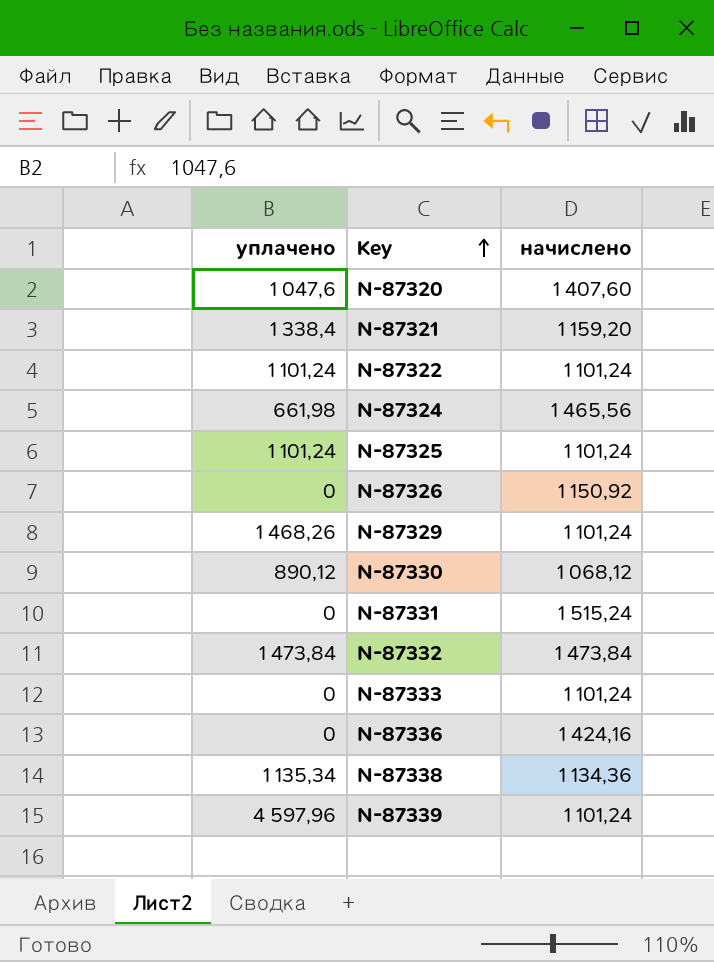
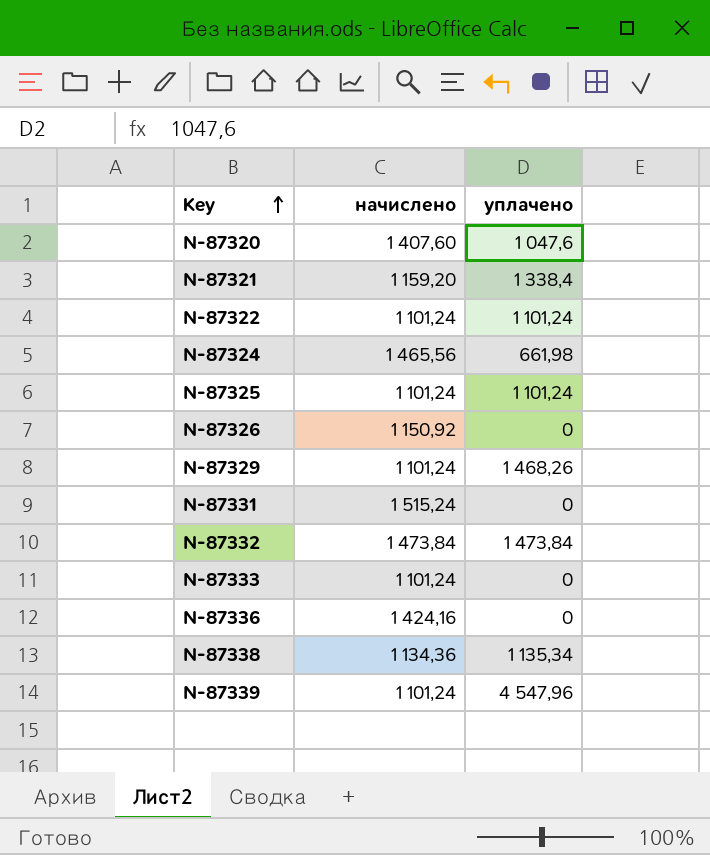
column уплачено | position: 1 -> 3
row N-87330: 890,12 | 1 068,12 -> none
N-87339 | уплачено: 4 597,96 -> 4 547,96

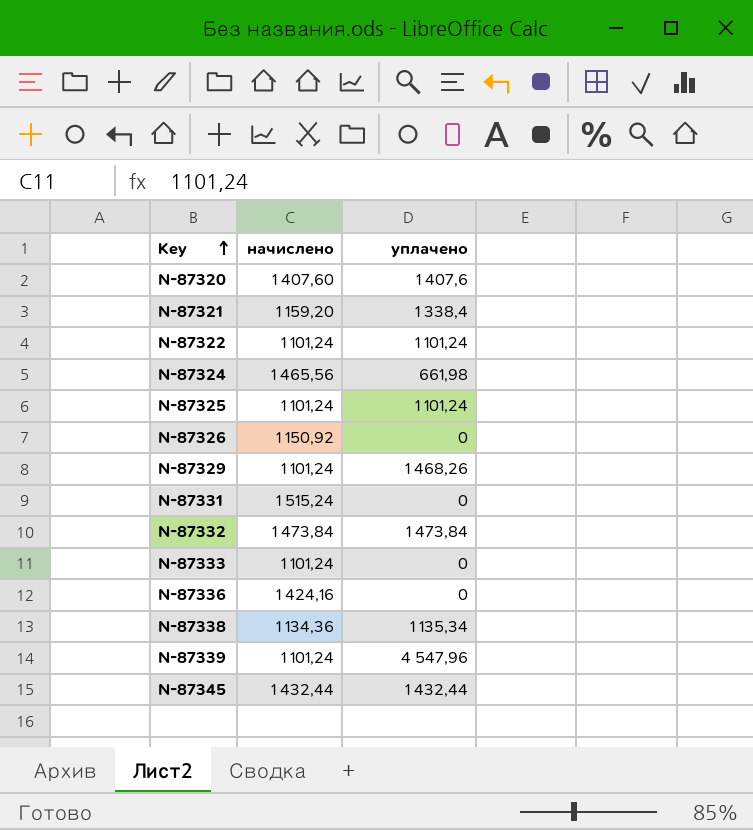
N-87320 | уплачено: 1 047,6 -> 1 407,6
row N-87345: none -> 1 432,44 | 1 432,44

